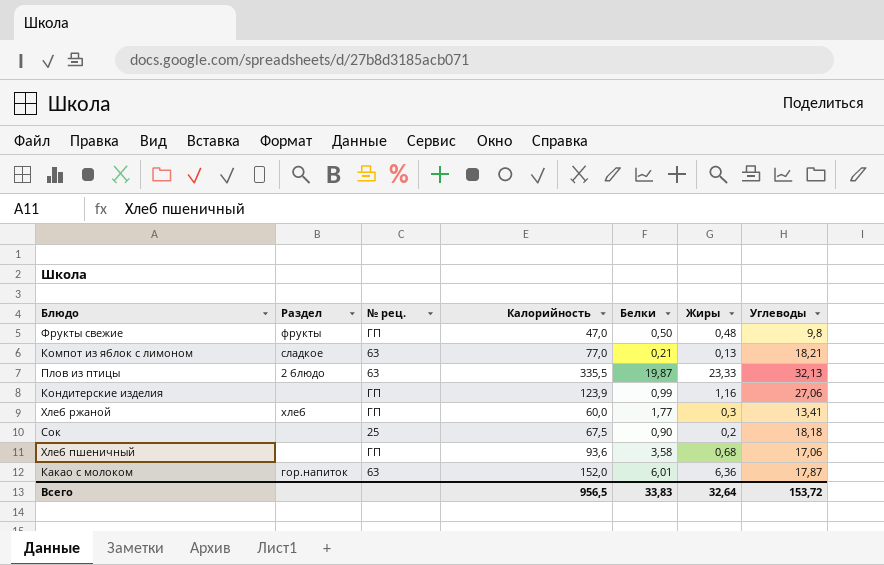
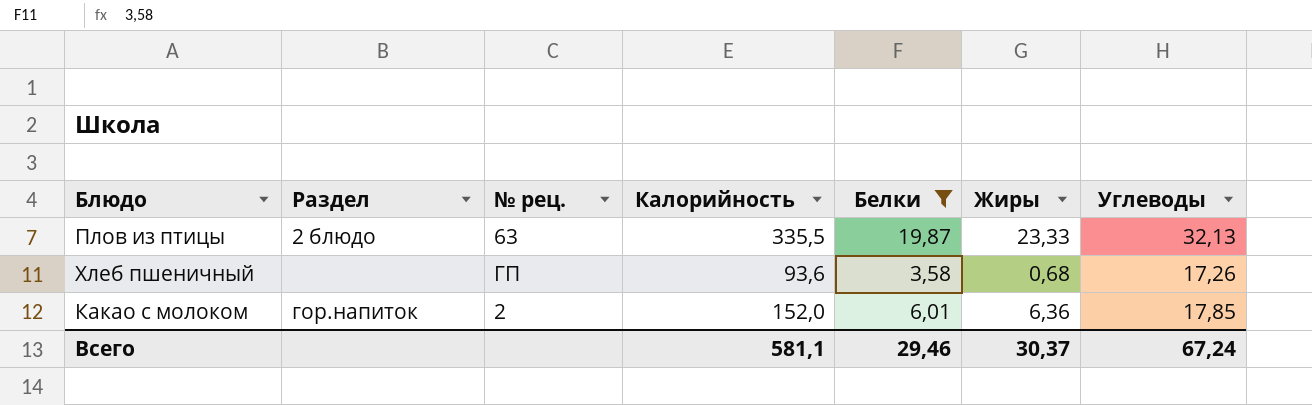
filter: none -> Белки >= 3,58
Хлеб пшеничный | Углеводы: 17,06 -> 17,26
Какао с молоком | № рец.: 63 -> 2
Какао с молоком | Углеводы: 17,87 -> 17,85
Всего | Калорийность: 956,5 -> 581,1
Всего | Белки: 33,83 -> 29,46
Всего | Жиры: 32,64 -> 30,37
Всего | Углеводы: 153,72 -> 67,24

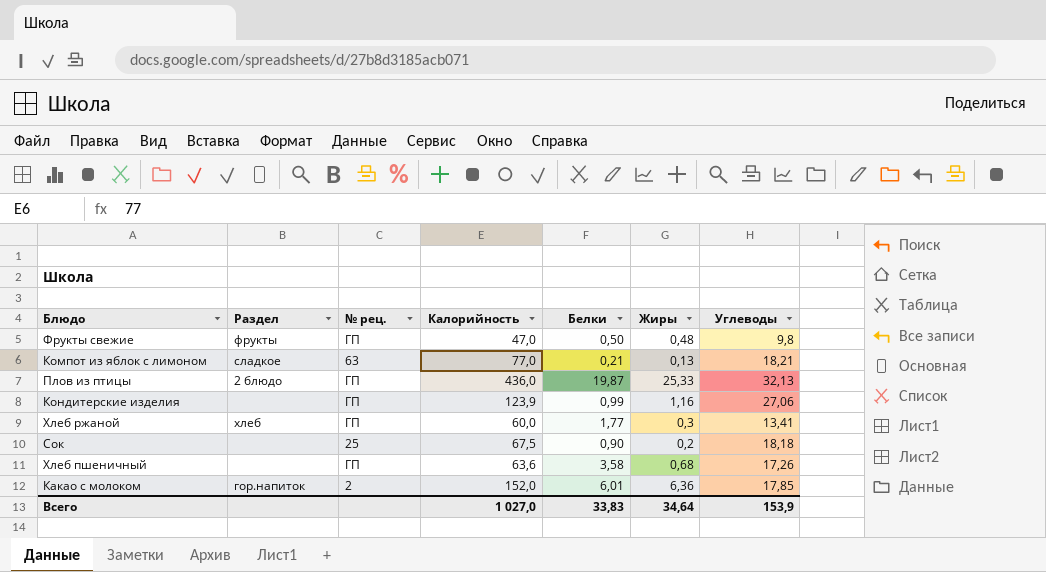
filter: Белки >= 3,58 -> none
Плов из птицы | № рец.: 63 -> ГП
Плов из птицы | Калорийность: 335,5 -> 436,0
Плов из птицы | Жиры: 23,33 -> 25,33
Хлеб пшеничный | Калорийность: 93,6 -> 63,6
Всего | Калорийность: 581,1 -> 1 027,0
Всего | Белки: 29,46 -> 33,83
Всего | Жиры: 30,37 -> 34,64
Всего | Углеводы: 67,24 -> 153,9

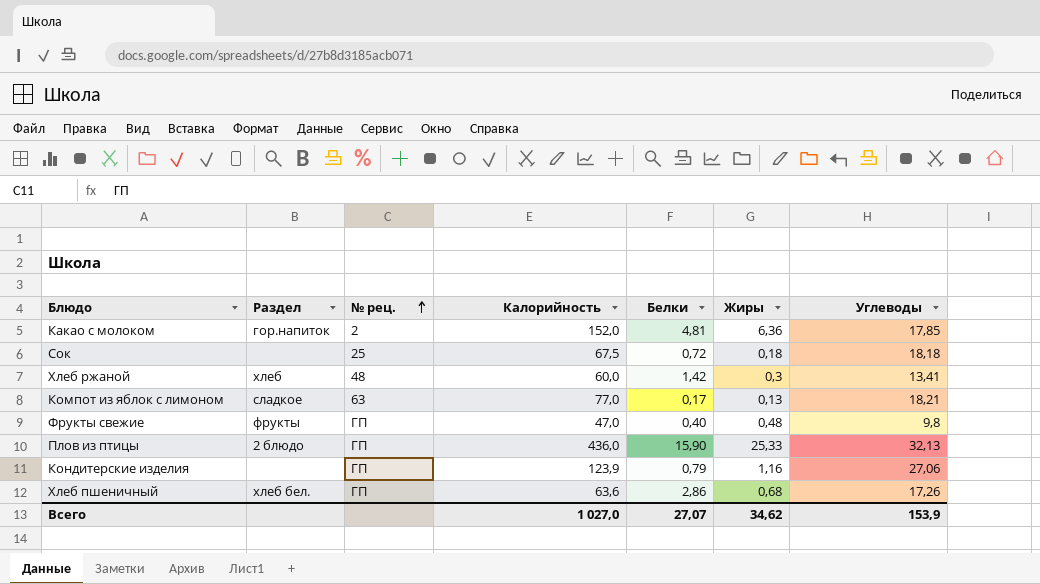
row order: none -> № рец. ascending
Какао с молоком | Белки: 6,01 -> 4,81
Сок | Белки: 0,90 -> 0,72
Сок | Жиры: 0,2 -> 0,18
Хлеб ржаной | № рец.: ГП -> 48
Хлеб ржаной | Белки: 1,77 -> 1,42
Компот из яблок с лимоном | Белки: 0,21 -> 0,17
Фрукты свежие | Белки: 0,50 -> 0,40
Плов из птицы | Белки: 19,87 -> 15,90
Кондитерские изделия | Белки: 0,99 -> 0,79
Хлеб пшеничный | Раздел: none -> хлеб бел.
Хлеб пшеничный | Белки: 3,58 -> 2,86
Всего | Белки: 33,83 -> 27,07
Всего | Жиры: 34,64 -> 34,62

